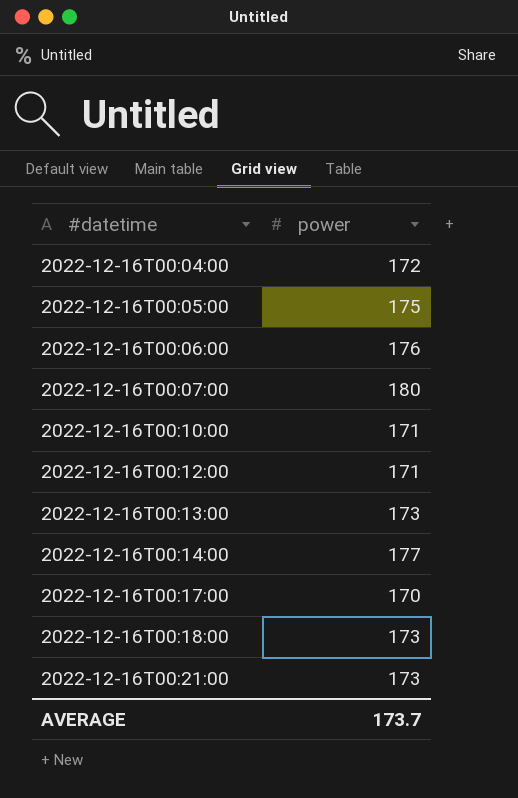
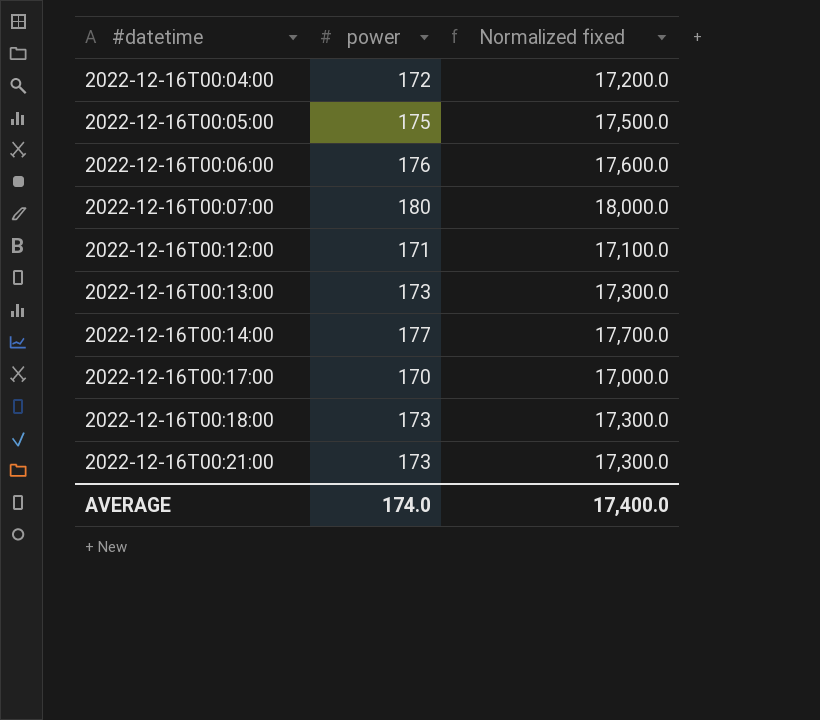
column Normalized fixed | formula: none -> [power] * 100
row 2022-12-16T00:10:00: 171 -> none
AVERAGE | power: 173.7 -> 174.0

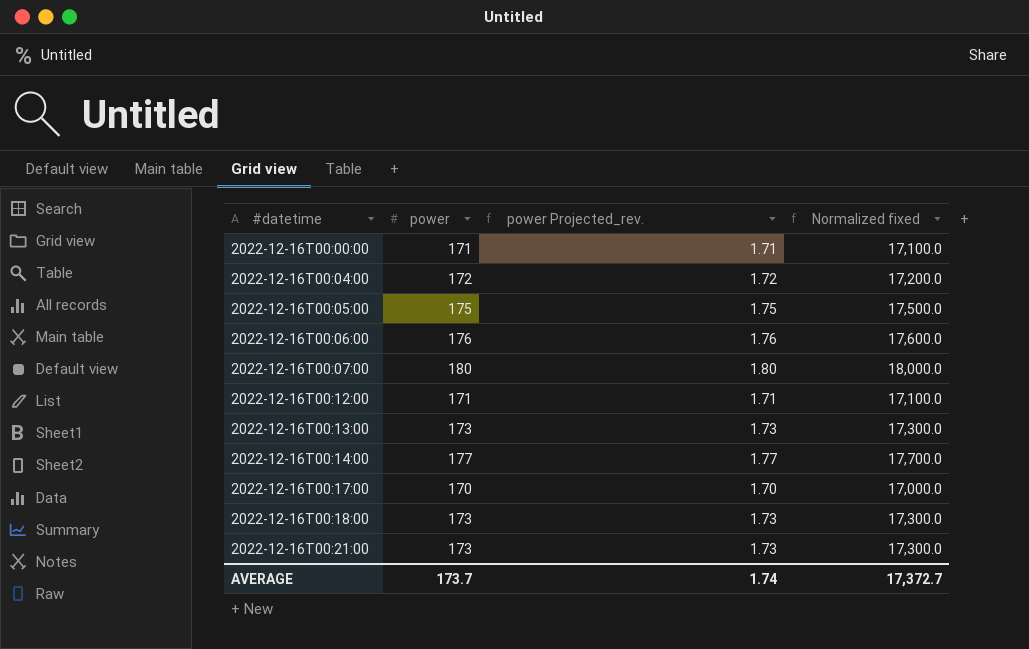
column power Projected_rev. | formula: none -> [power] * 0.01
row 2022-12-16T00:00:00: none -> 171 | 1.71 | 17,100.0
AVERAGE | power: 174.0 -> 173.7
AVERAGE | Normalized fixed: 17,400.0 -> 17,372.7

